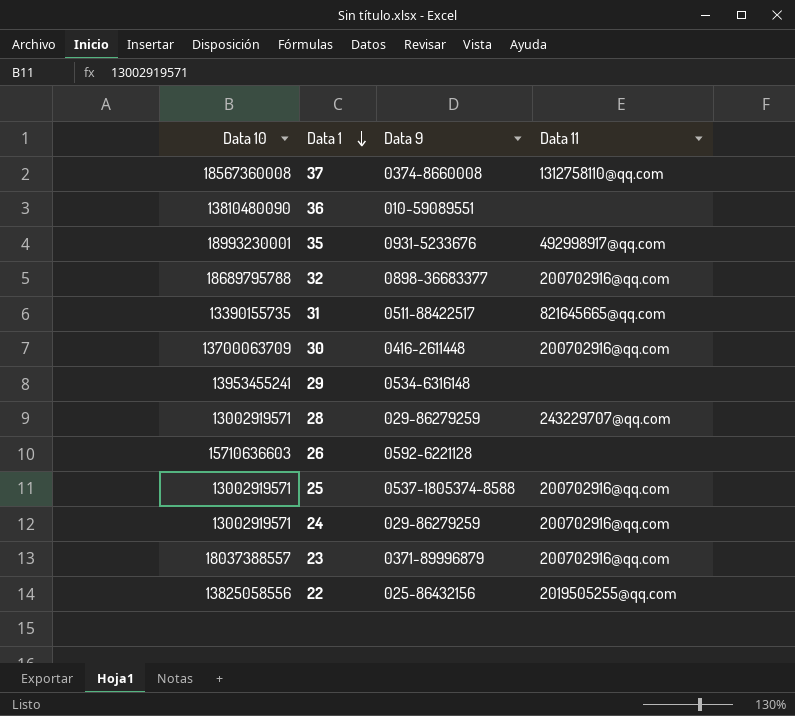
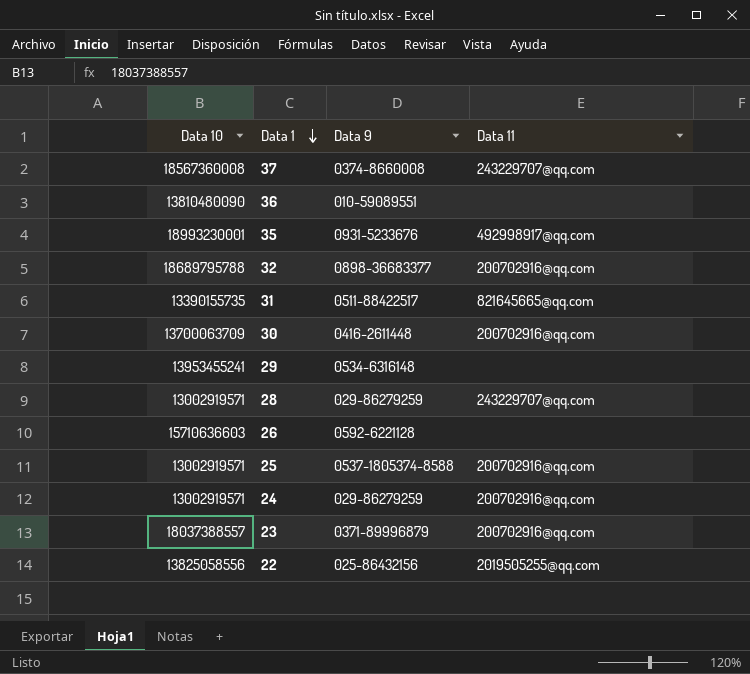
37 | Data 11: 1312758110@qq.com -> 243229707@qq.com

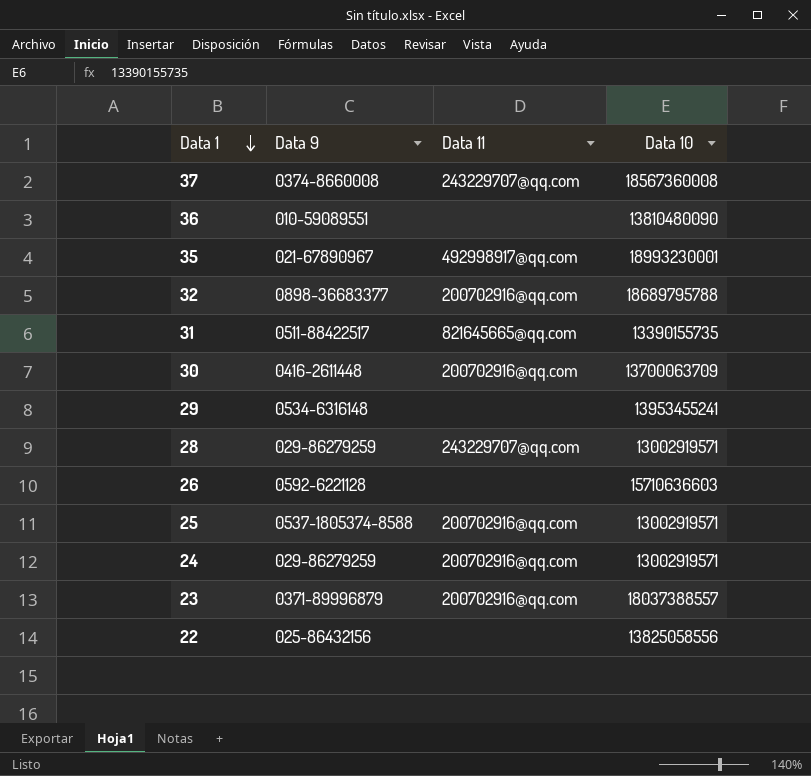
column Data 10 | position: 1 -> 4
35 | Data 9: 0931-5233676 -> 021-67890967
22 | Data 11: 2019505255@qq.com -> none

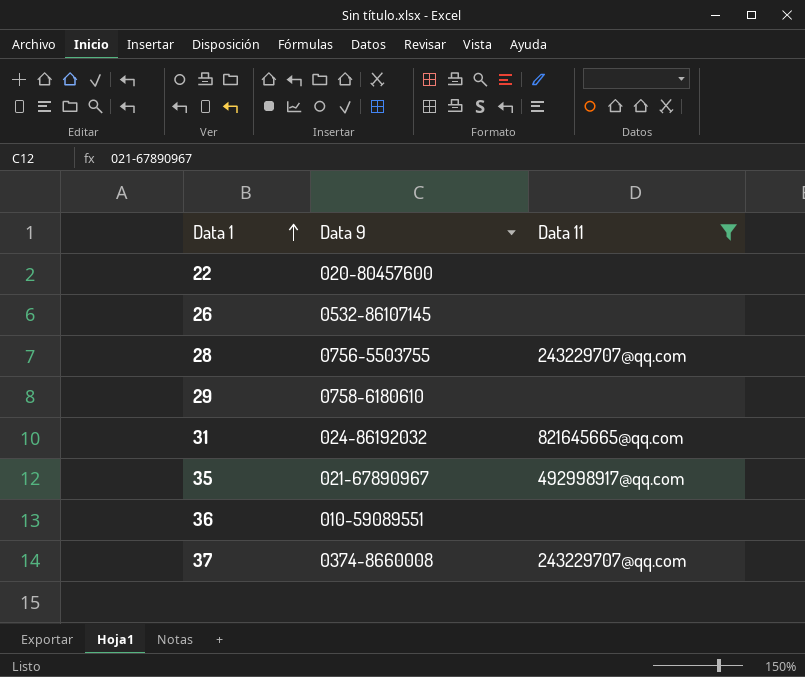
filter: none -> Data 11 != 200702916@qq.com
row order: Data 1 descending -> Data 1 ascending
column Data 10 | position: 4 -> none
22 | Data 9: 025-86432156 -> 020-80457600
26 | Data 9: 0592-6221128 -> 0532-86107145
28 | Data 9: 029-86279259 -> 0756-5503755
29 | Data 9: 0534-6316148 -> 0758-6180610
31 | Data 9: 0511-88422517 -> 024-86192032

